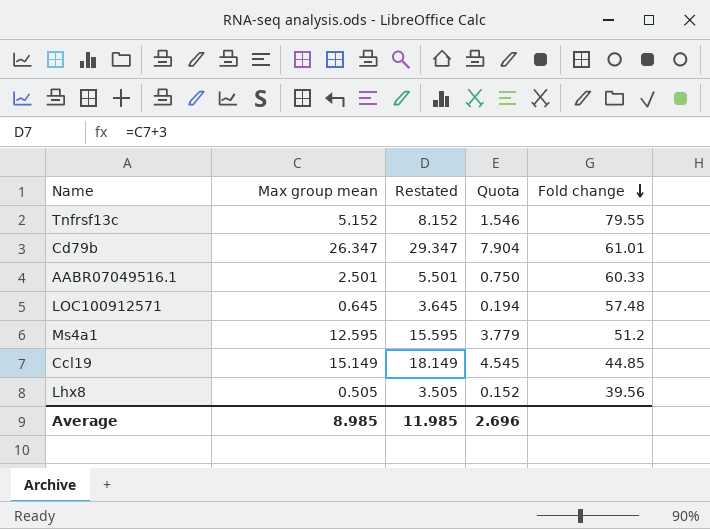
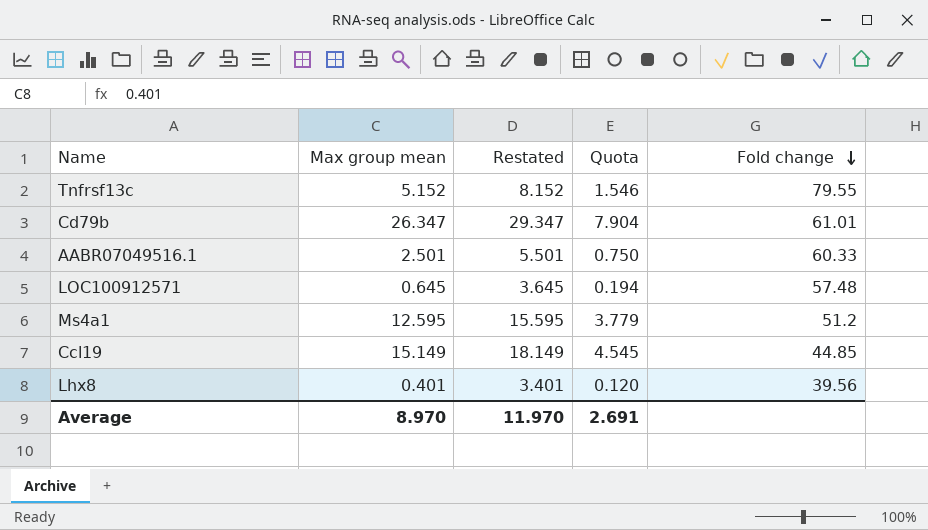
Lhx8 | Max group mean: 0.505 -> 0.401
Lhx8 | Restated: 3.505 -> 3.401
Lhx8 | Quota: 0.152 -> 0.120
Average | Max group mean: 8.985 -> 8.970
Average | Restated: 11.985 -> 11.970
Average | Quota: 2.696 -> 2.691

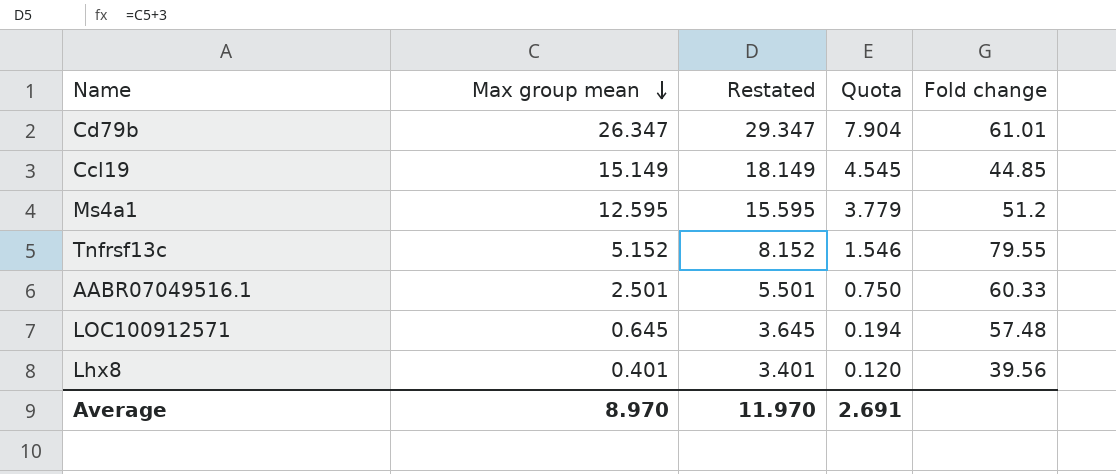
row order: Fold change descending -> Max group mean descending

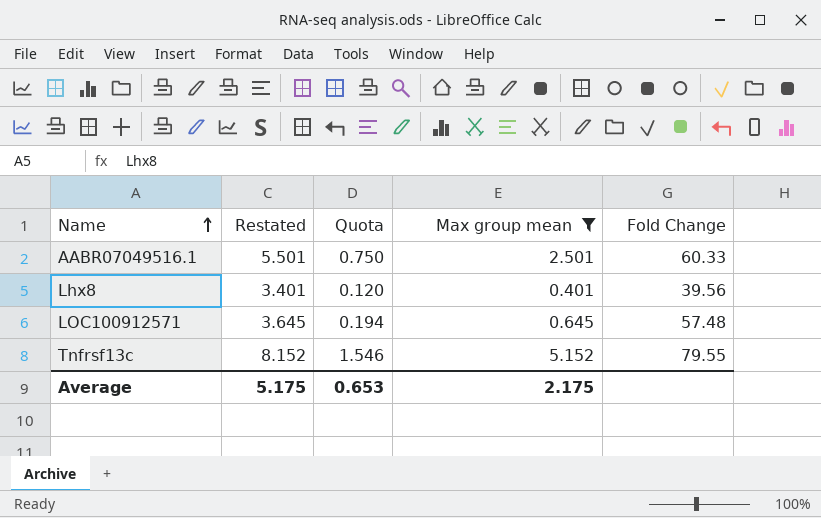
filter: none -> Max group mean <= 5.152
row order: Max group mean descending -> Name ascending
column Max group mean | position: 2 -> 4
column name: Fold change -> Fold Change
Average | Restated: 11.970 -> 5.175
Average | Quota: 2.691 -> 0.653
Average | Max group mean: 8.970 -> 2.175

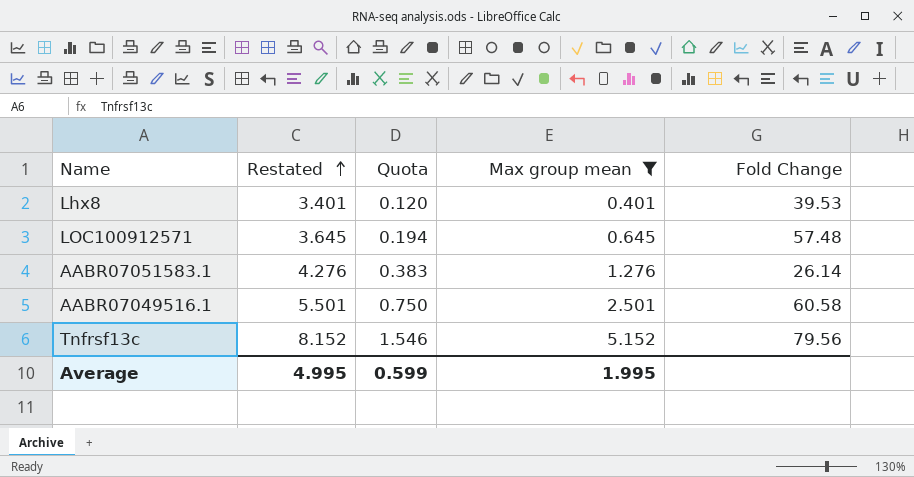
row order: Name ascending -> Restated ascending
Lhx8 | Fold Change: 39.56 -> 39.53
row AABR07051583.1: none -> 4.276 | 0.383 | 1.276 | 26.14
AABR07049516.1 | Fold Change: 60.33 -> 60.58
Tnfrsf13c | Fold Change: 79.55 -> 79.56
Average | Restated: 5.175 -> 4.995
Average | Quota: 0.653 -> 0.599
Average | Max group mean: 2.175 -> 1.995

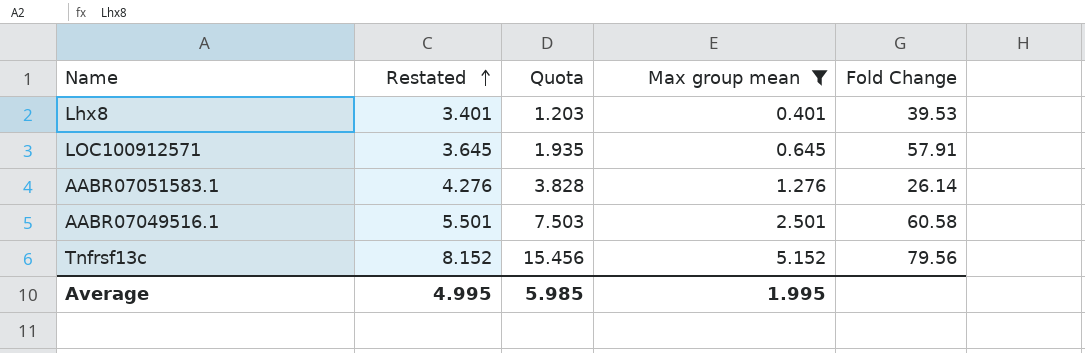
column Quota | formula: [Max group mean] * 0.3 -> [Max group mean] * 3
LOC100912571 | Fold Change: 57.48 -> 57.91
Average | Quota: 0.599 -> 5.985

